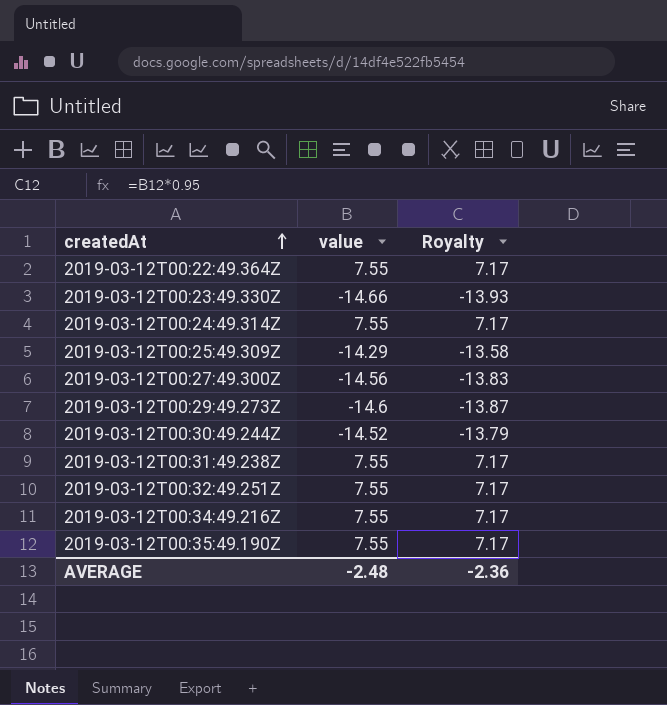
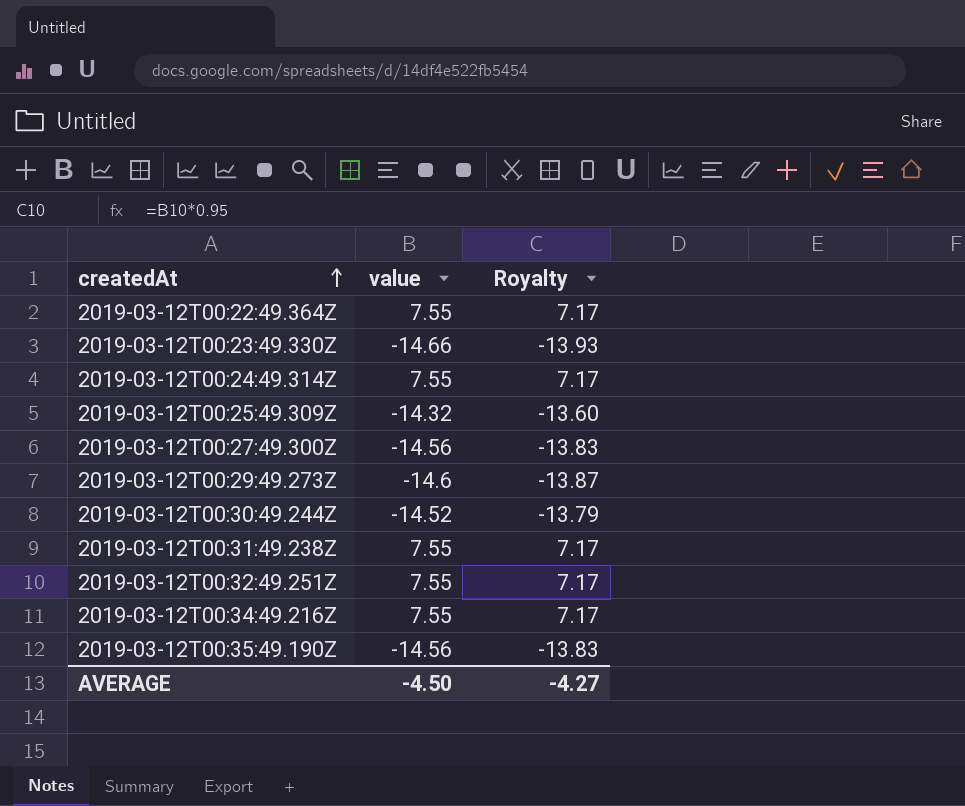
2019-03-12T00:25:49.309Z | value: -14.29 -> -14.32
2019-03-12T00:25:49.309Z | Royalty: -13.58 -> -13.60
2019-03-12T00:35:49.190Z | value: 7.55 -> -14.56
2019-03-12T00:35:49.190Z | Royalty: 7.17 -> -13.83
AVERAGE | value: -2.48 -> -4.50
AVERAGE | Royalty: -2.36 -> -4.27

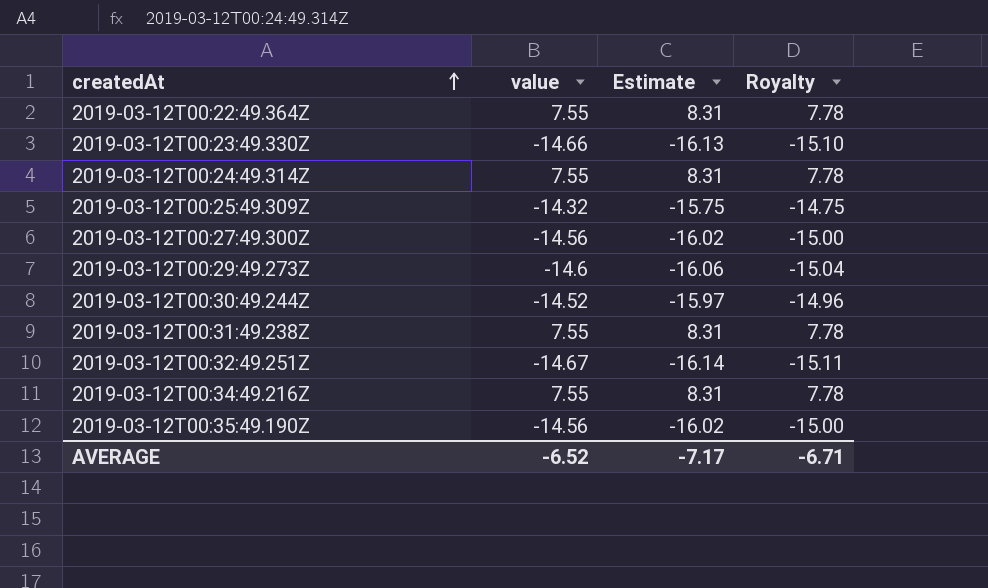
column Estimate | formula: none -> [value] * 1.1
column Royalty | formula: [value] * 0.95 -> [value] * 1.03
2019-03-12T00:32:49.251Z | value: 7.55 -> -14.67
AVERAGE | value: -4.50 -> -6.52
AVERAGE | Royalty: -4.27 -> -6.71

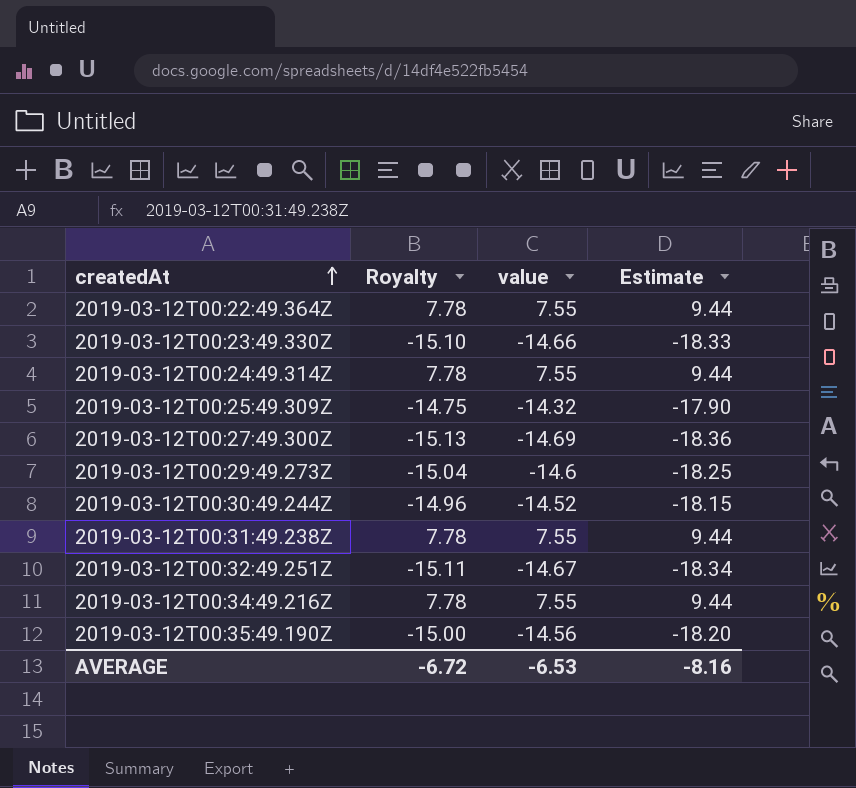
column Royalty | position: 4 -> 2
column Estimate | formula: [value] * 1.1 -> [value] * 1.25
2019-03-12T00:27:49.300Z | Royalty: -15.00 -> -15.13
2019-03-12T00:27:49.300Z | value: -14.56 -> -14.69
AVERAGE | Royalty: -6.71 -> -6.72
AVERAGE | value: -6.52 -> -6.53
AVERAGE | Estimate: -7.17 -> -8.16

